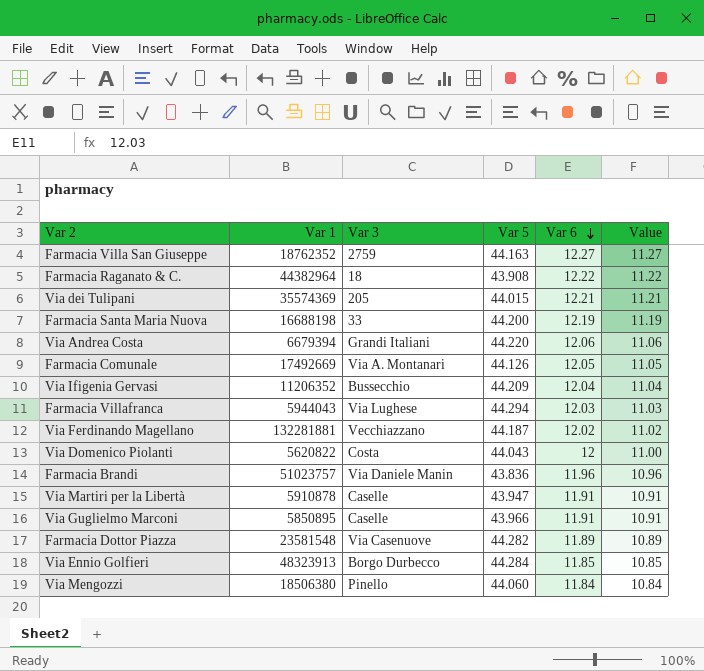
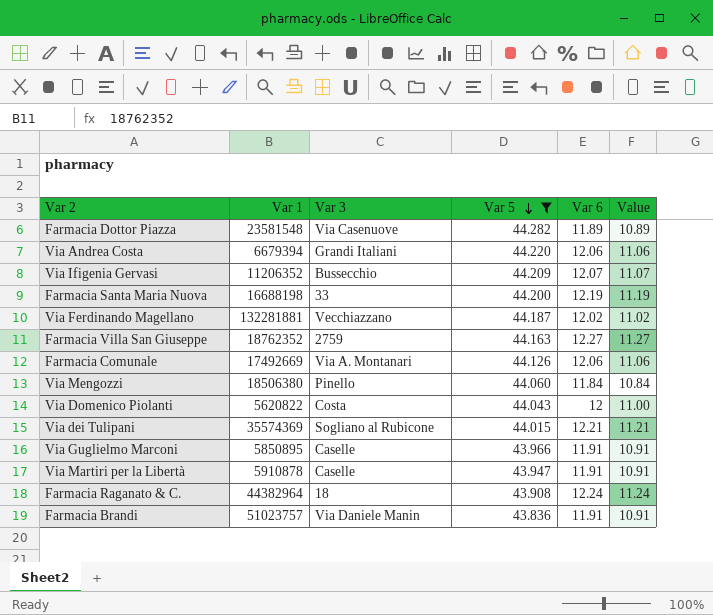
filter: none -> Var 5 <= 44.282
row order: Var 6 descending -> Var 5 descending
Via Ifigenia Gervasi | Var 6: 12.04 -> 12.07
Via Ifigenia Gervasi | Value: 11.04 -> 11.07
Farmacia Comunale | Var 6: 12.05 -> 12.06
Farmacia Comunale | Value: 11.05 -> 11.06
Via dei Tulipani | Var 3: 205 -> Sogliano al Rubicone
Farmacia Raganato & C. | Var 6: 12.22 -> 12.24
Farmacia Raganato & C. | Value: 11.22 -> 11.24
Farmacia Brandi | Var 6: 11.96 -> 11.91
Farmacia Brandi | Value: 10.96 -> 10.91

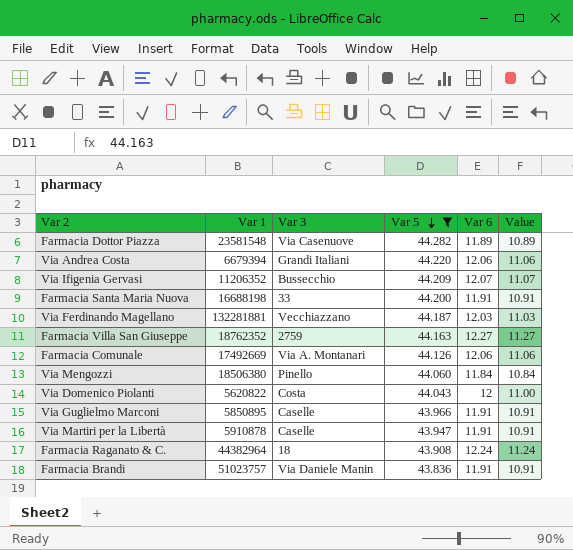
row Via dei Tulipani: 35574369 | Sogliano al Rubicone | 44.015 | 12.21 | 11.21 -> none
Farmacia Santa Maria Nuova | Var 6: 12.19 -> 11.91
Farmacia Santa Maria Nuova | Value: 11.19 -> 10.91
Via Ferdinando Magellano | Var 6: 12.02 -> 12.03
Via Ferdinando Magellano | Value: 11.02 -> 11.03

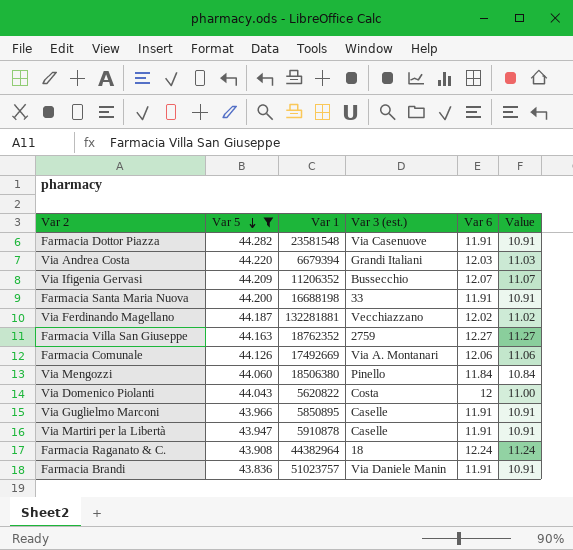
column Var 5 | position: 4 -> 2
column name: Var 3 -> Var 3 (est.)
Farmacia Dottor Piazza | Var 6: 11.89 -> 11.91
Farmacia Dottor Piazza | Value: 10.89 -> 10.91
Via Andrea Costa | Var 6: 12.06 -> 12.03
Via Andrea Costa | Value: 11.06 -> 11.03
Via Ferdinando Magellano | Var 6: 12.03 -> 12.02
Via Ferdinando Magellano | Value: 11.03 -> 11.02

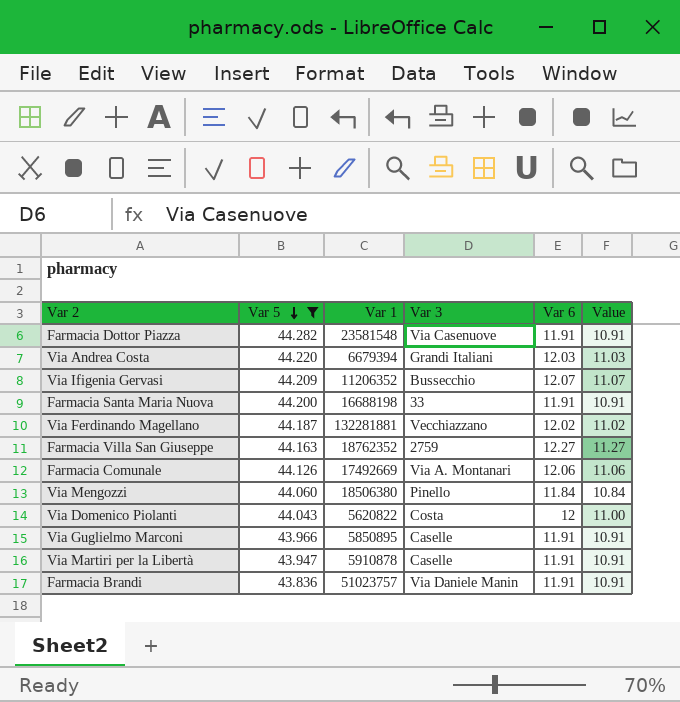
column name: Var 3 (est.) -> Var 3
row Farmacia Raganato & C.: 43.908 | 44382964 | 18 | 12.24 | 11.24 -> none

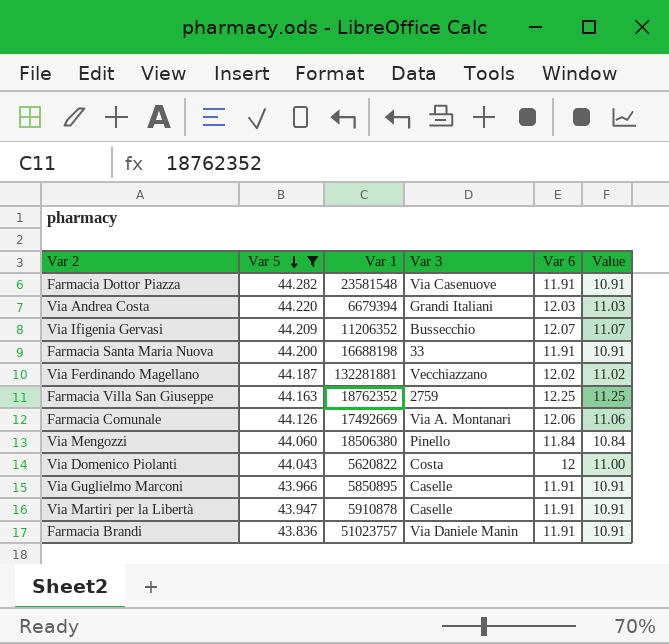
Farmacia Villa San Giuseppe | Var 6: 12.27 -> 12.25
Farmacia Villa San Giuseppe | Value: 11.27 -> 11.25

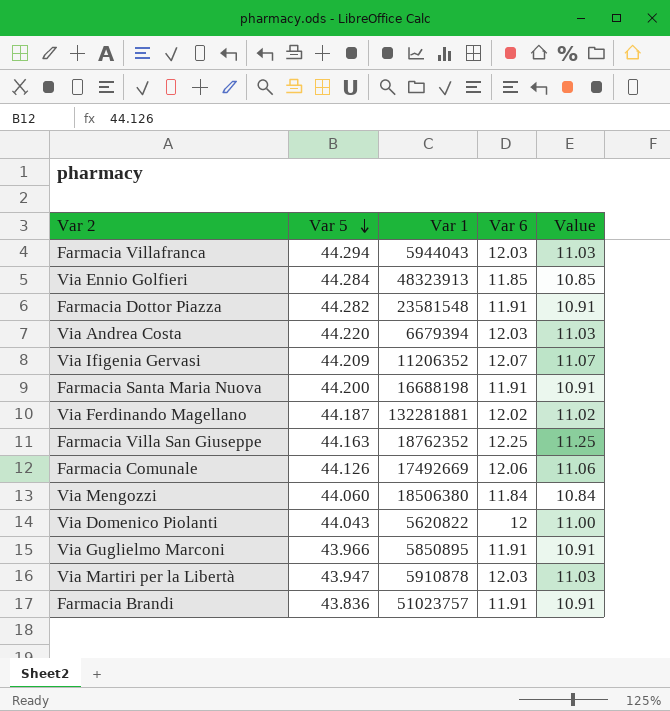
filter: Var 5 <= 44.282 -> none
column Var 3 | position: 4 -> none
Via Martiri per la Libertà | Var 6: 11.91 -> 12.03
Via Martiri per la Libertà | Value: 10.91 -> 11.03

